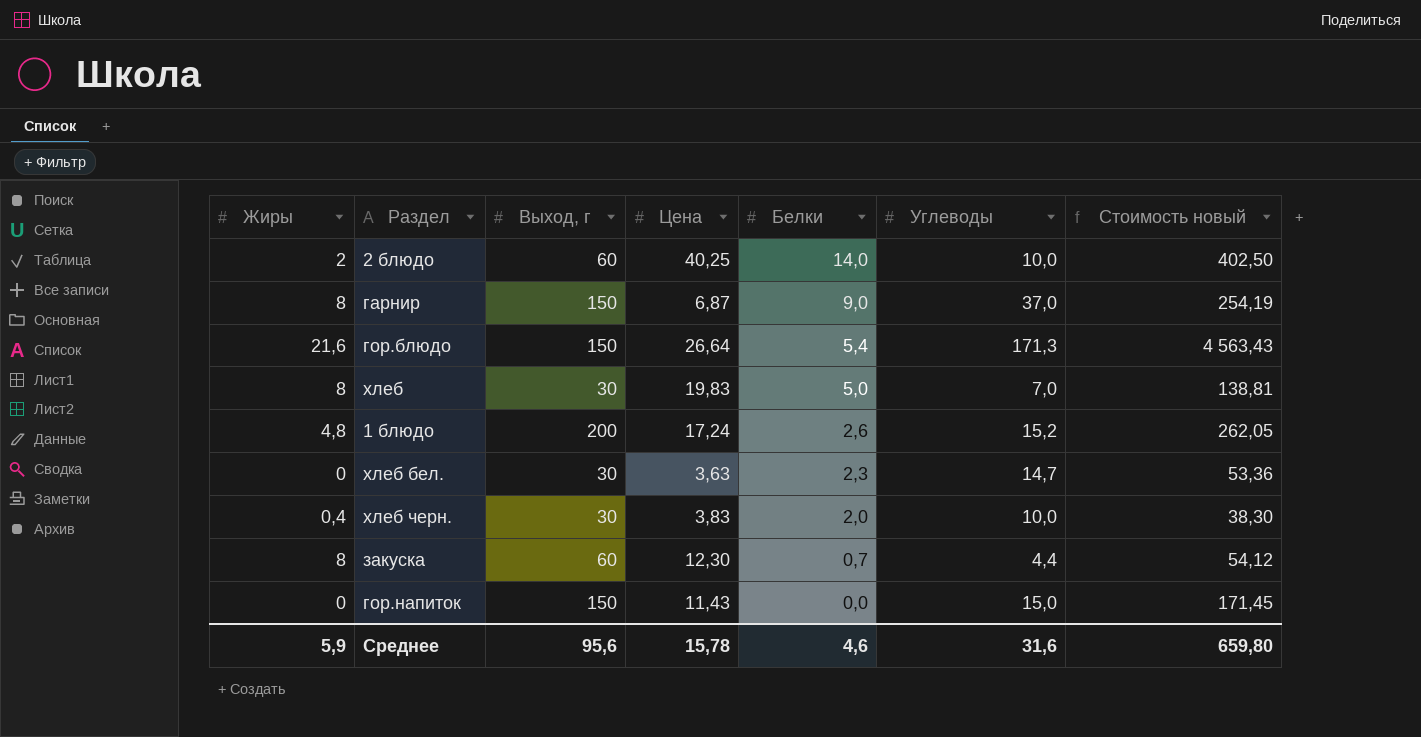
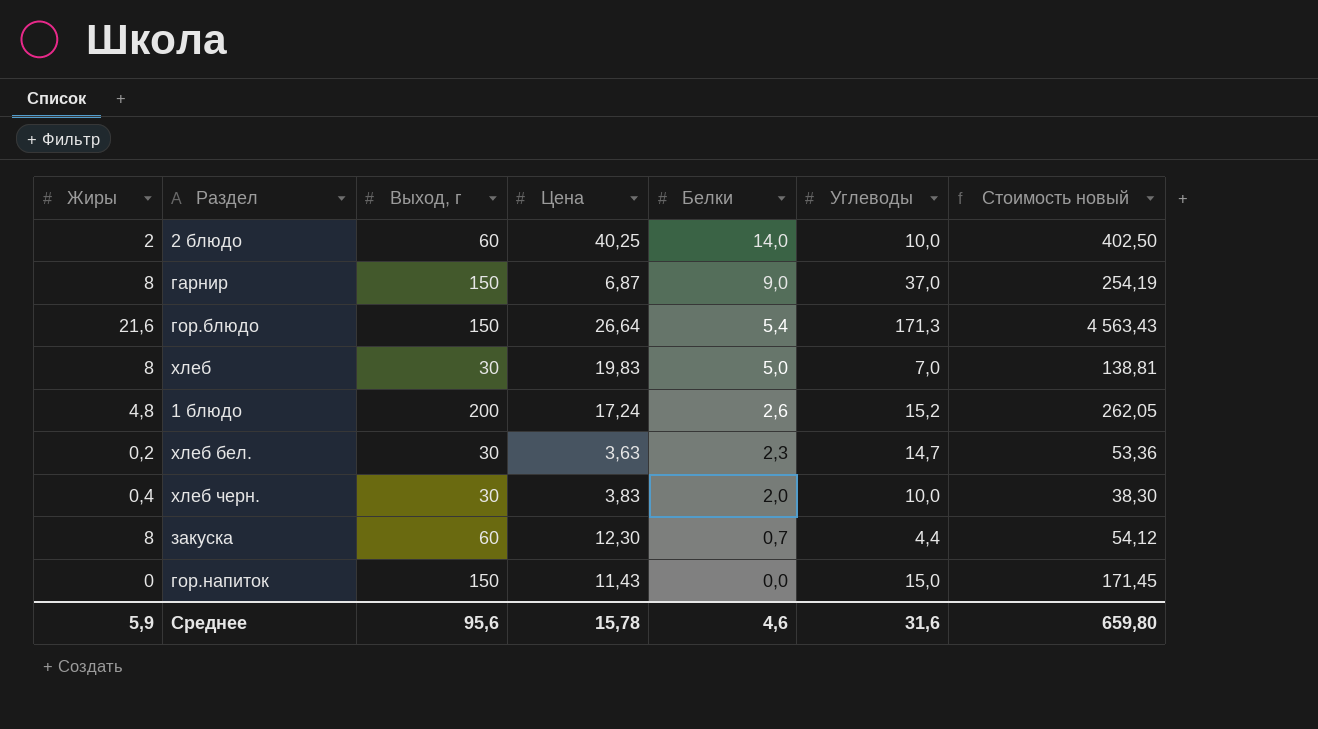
хлеб бел. | Жиры: 0 -> 0,2

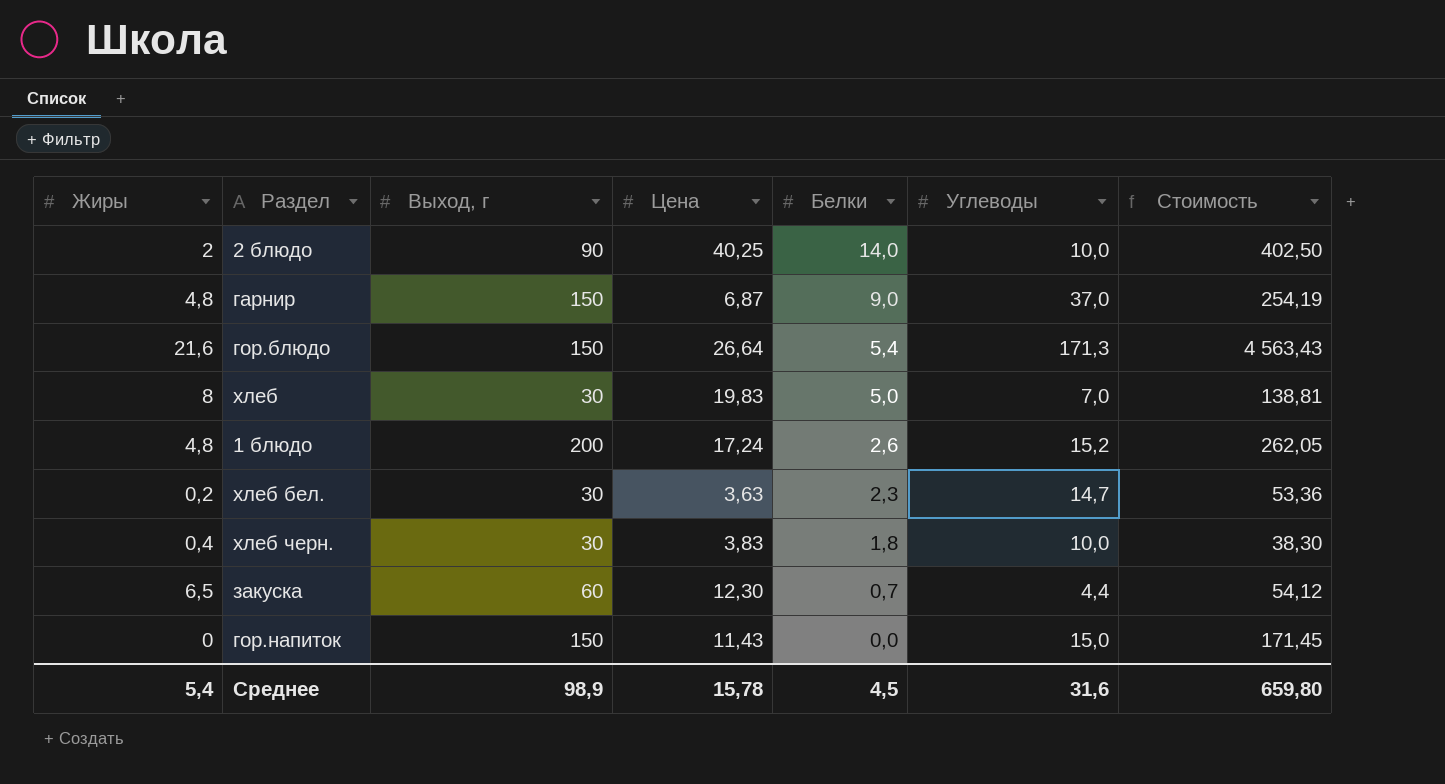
column name: Стоимость новый -> Стоимость
2 блюдо | Выход, г: 60 -> 90
гарнир | Жиры: 8 -> 4,8
хлеб черн. | Белки: 2,0 -> 1,8
закуска | Жиры: 8 -> 6,5
Среднее | Жиры: 5,9 -> 5,4
Среднее | Выход, г: 95,6 -> 98,9
Среднее | Белки: 4,6 -> 4,5

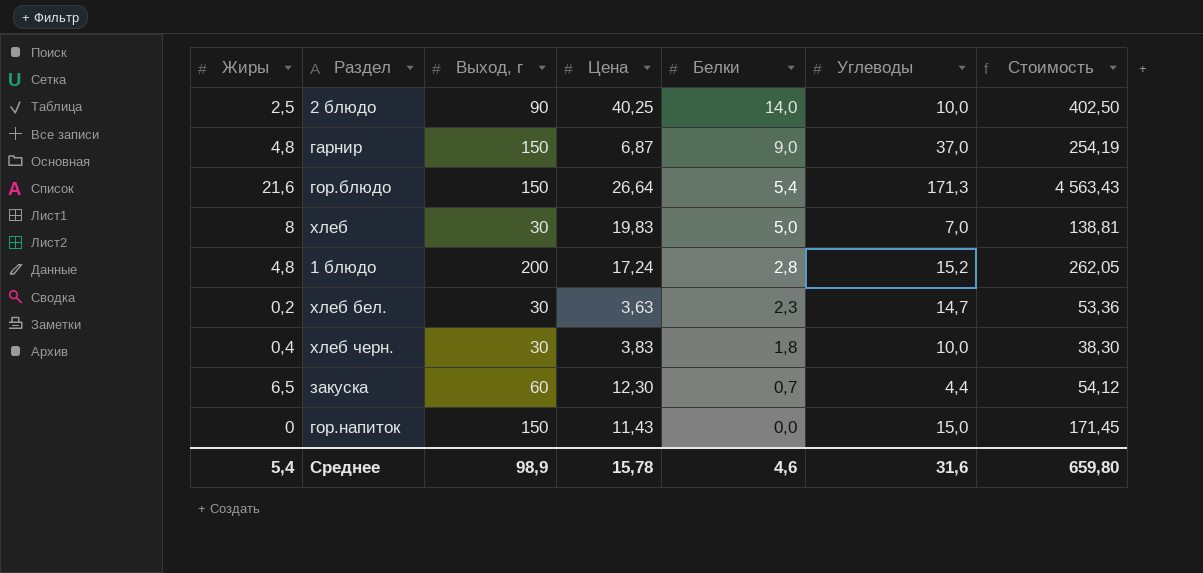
2 блюдо | Жиры: 2 -> 2,5
1 блюдо | Белки: 2,6 -> 2,8
Среднее | Белки: 4,5 -> 4,6

